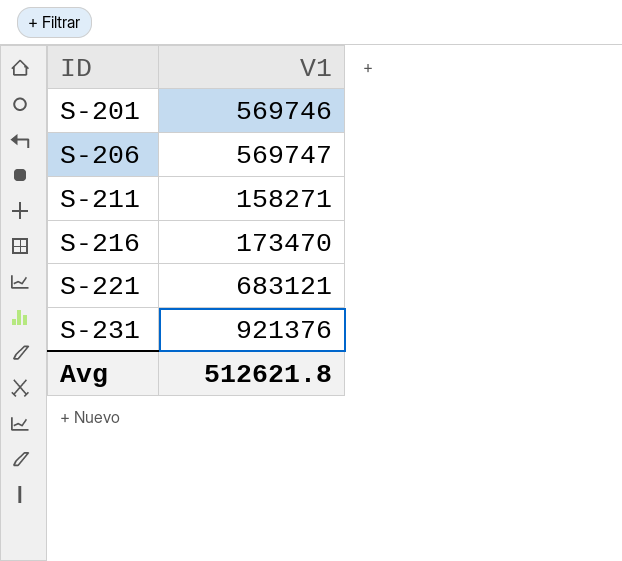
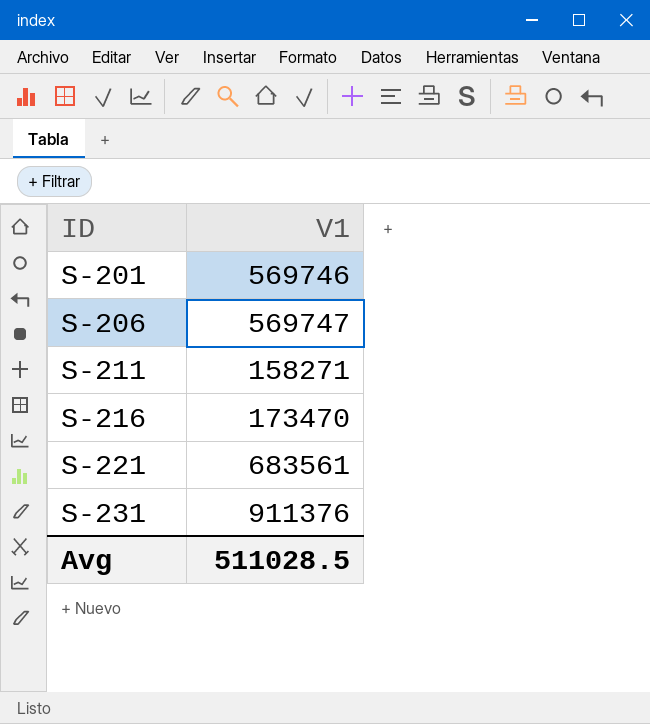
S-221 | V1: 683121 -> 683561
S-231 | V1: 921376 -> 911376
Avg | V1: 512621.8 -> 511028.5

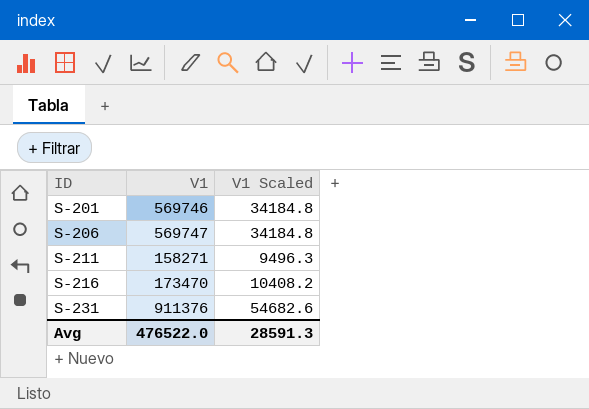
column V1 Scaled | formula: none -> [V1] * 0.06
row S-221: 683561 -> none
Avg | V1: 511028.5 -> 476522.0

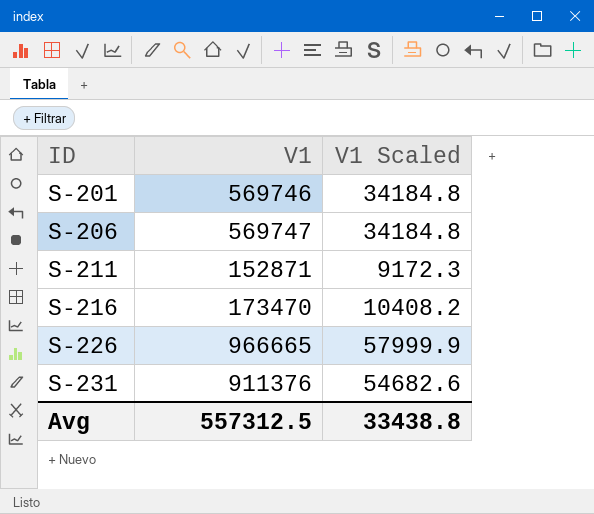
S-211 | V1: 158271 -> 152871
S-211 | V1 Scaled: 9496.3 -> 9172.3
row S-226: none -> 966665 | 57999.9
Avg | V1: 476522.0 -> 557312.5
Avg | V1 Scaled: 28591.3 -> 33438.8

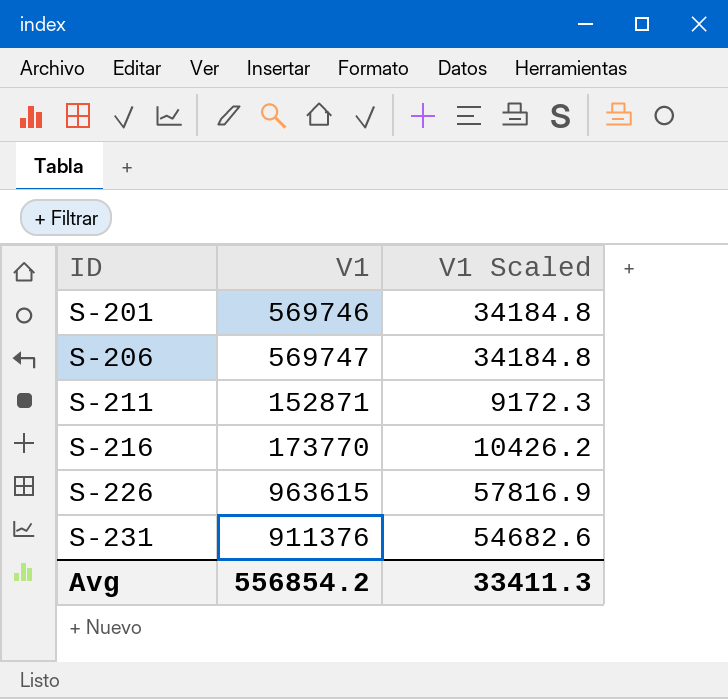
S-216 | V1: 173470 -> 173770
S-216 | V1 Scaled: 10408.2 -> 10426.2
S-226 | V1: 966665 -> 963615
S-226 | V1 Scaled: 57999.9 -> 57816.9
Avg | V1: 557312.5 -> 556854.2
Avg | V1 Scaled: 33438.8 -> 33411.3

